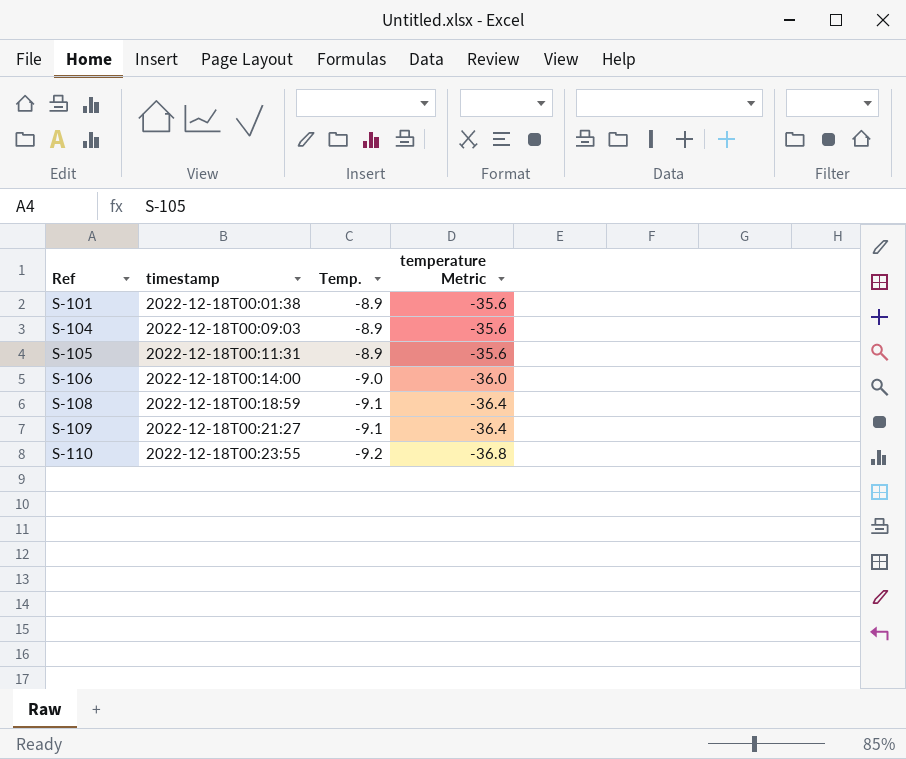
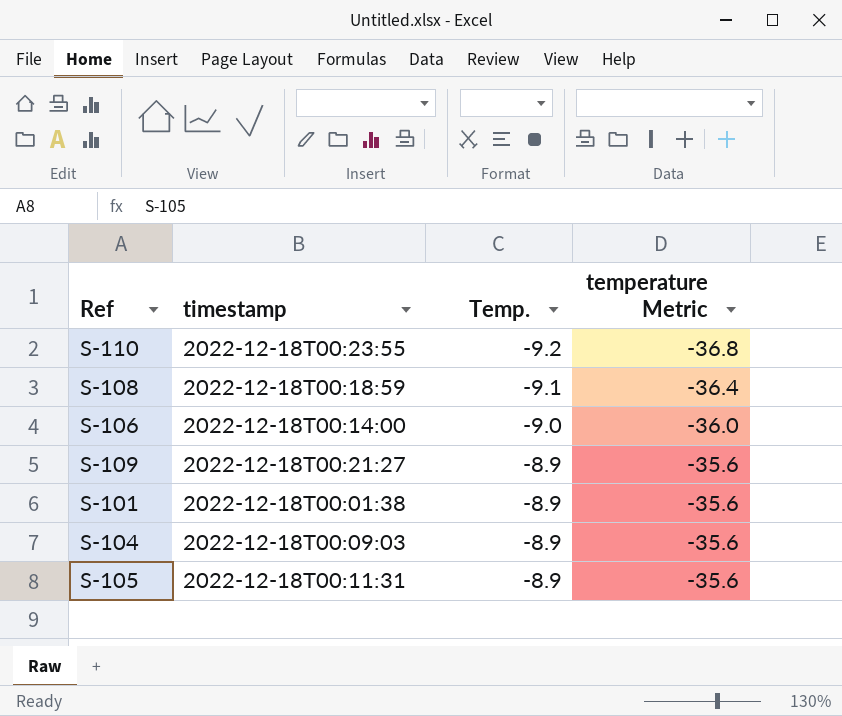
row order: Ref ascending -> Temp. ascending
S-109 | Temp.: -9.1 -> -8.9
S-109 | temperature Metric: -36.4 -> -35.6

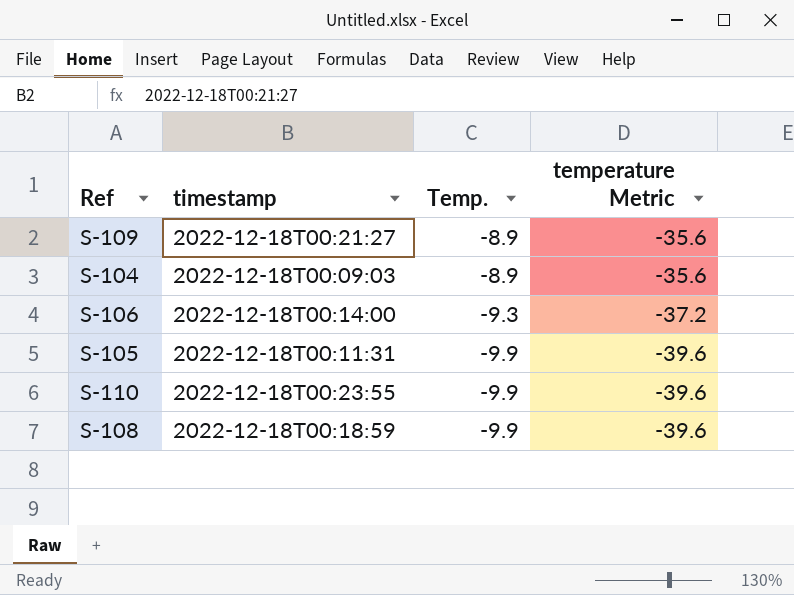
row order: Temp. ascending -> Temp. descending
row S-101: 2022-12-18T00:01:38 | -8.9 | -35.6 -> none
S-106 | Temp.: -9.0 -> -9.3
S-106 | temperature Metric: -36.0 -> -37.2
S-105 | Temp.: -8.9 -> -9.9
S-105 | temperature Metric: -35.6 -> -39.6
S-110 | Temp.: -9.2 -> -9.9
S-110 | temperature Metric: -36.8 -> -39.6
S-108 | Temp.: -9.1 -> -9.9
S-108 | temperature Metric: -36.4 -> -39.6

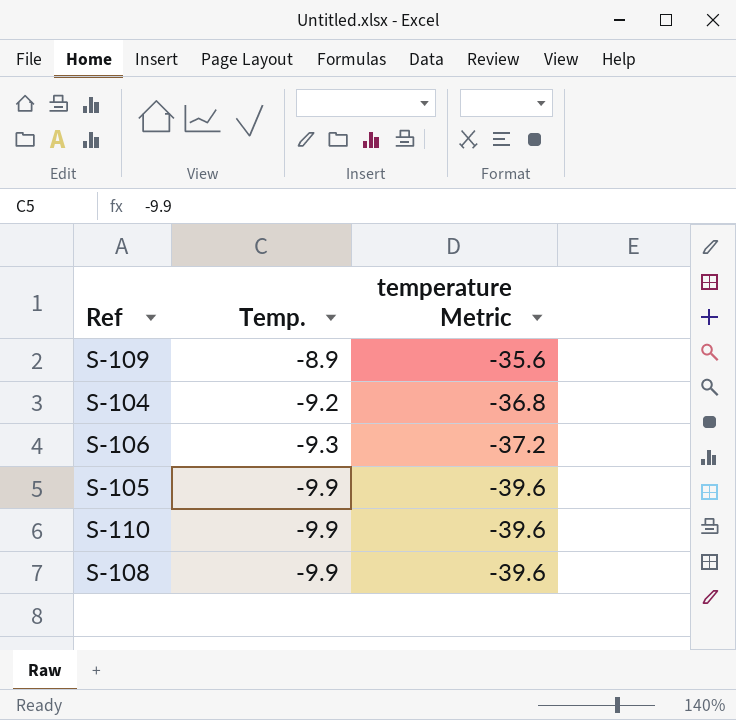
column timestamp | position: 2 -> none
S-104 | Temp.: -8.9 -> -9.2
S-104 | temperature Metric: -35.6 -> -36.8

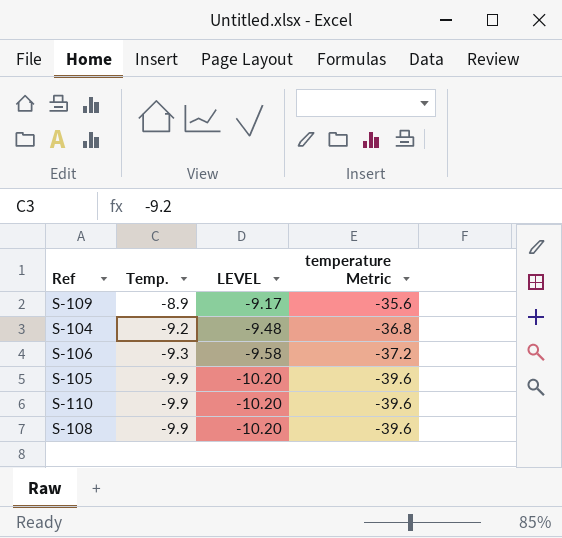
column LEVEL | formula: none -> [Temp.] * 1.03

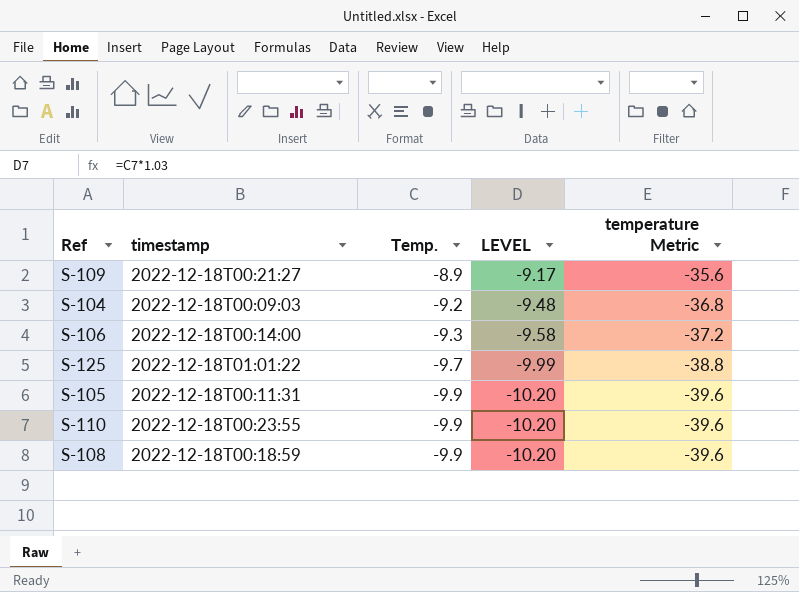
column timestamp | position: none -> 2
row S-125: none -> 2022-12-18T01:01:22 | -9.7 | -9.99 | -38.8

